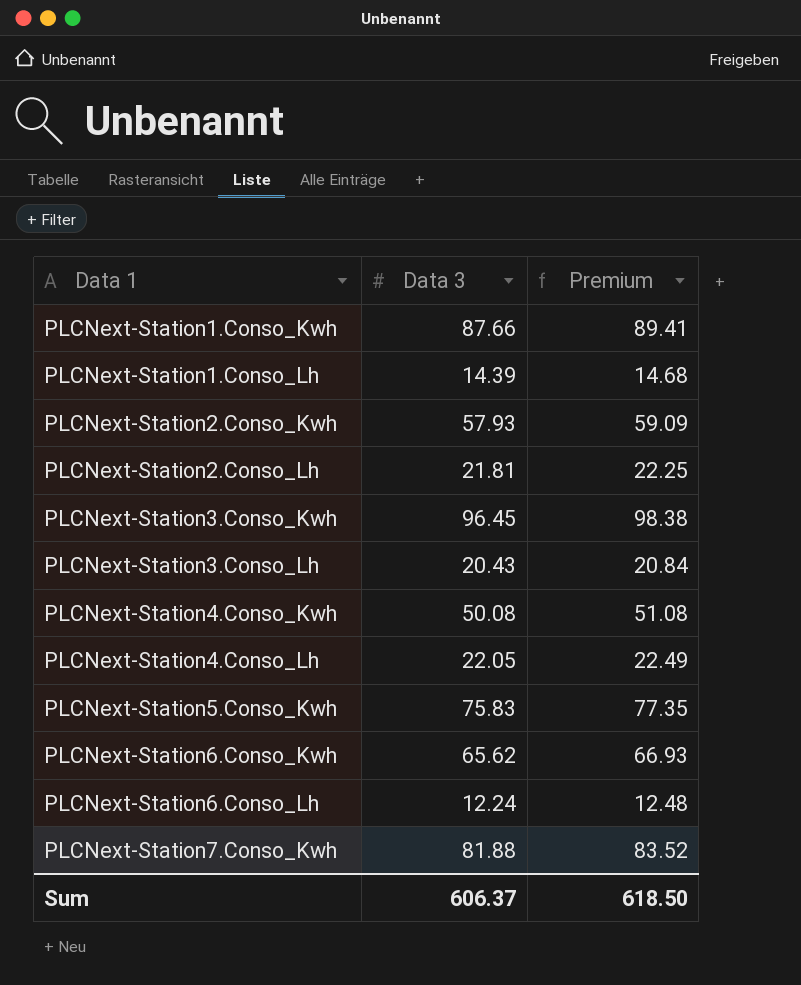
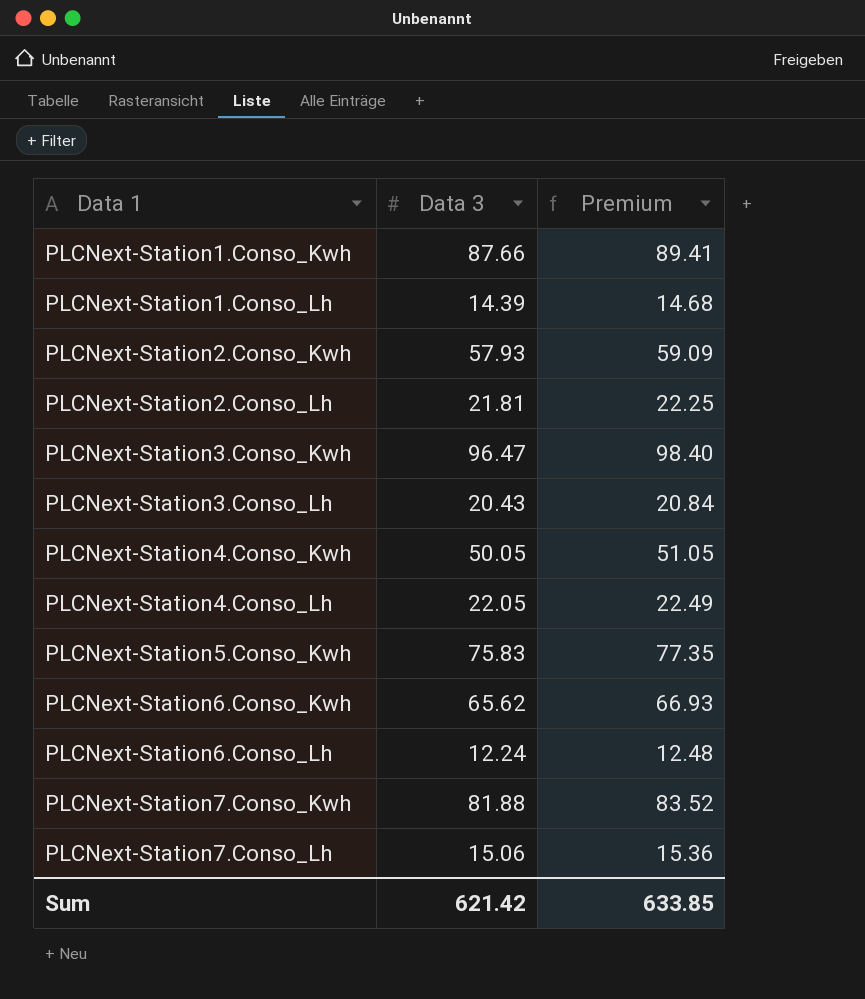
PLCNext-Station3.Conso_Kwh | Data 3: 96.45 -> 96.47
PLCNext-Station3.Conso_Kwh | Premium: 98.38 -> 98.40
PLCNext-Station4.Conso_Kwh | Data 3: 50.08 -> 50.05
PLCNext-Station4.Conso_Kwh | Premium: 51.08 -> 51.05
row PLCNext-Station7.Conso_Lh: none -> 15.06 | 15.36
Sum | Data 3: 606.37 -> 621.42
Sum | Premium: 618.50 -> 633.85

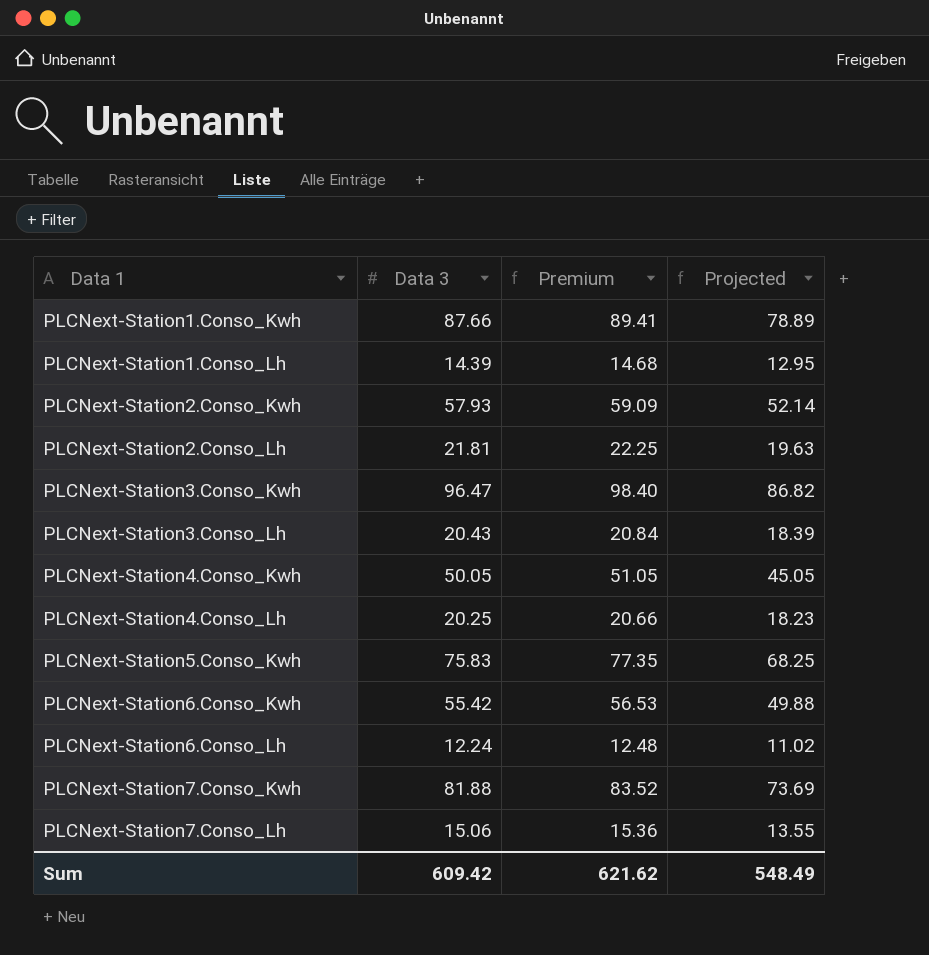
column Projected | formula: none -> [Data 3] * 0.9
PLCNext-Station4.Conso_Lh | Data 3: 22.05 -> 20.25
PLCNext-Station4.Conso_Lh | Premium: 22.49 -> 20.66
PLCNext-Station6.Conso_Kwh | Data 3: 65.62 -> 55.42
PLCNext-Station6.Conso_Kwh | Premium: 66.93 -> 56.53
Sum | Data 3: 621.42 -> 609.42
Sum | Premium: 633.85 -> 621.62

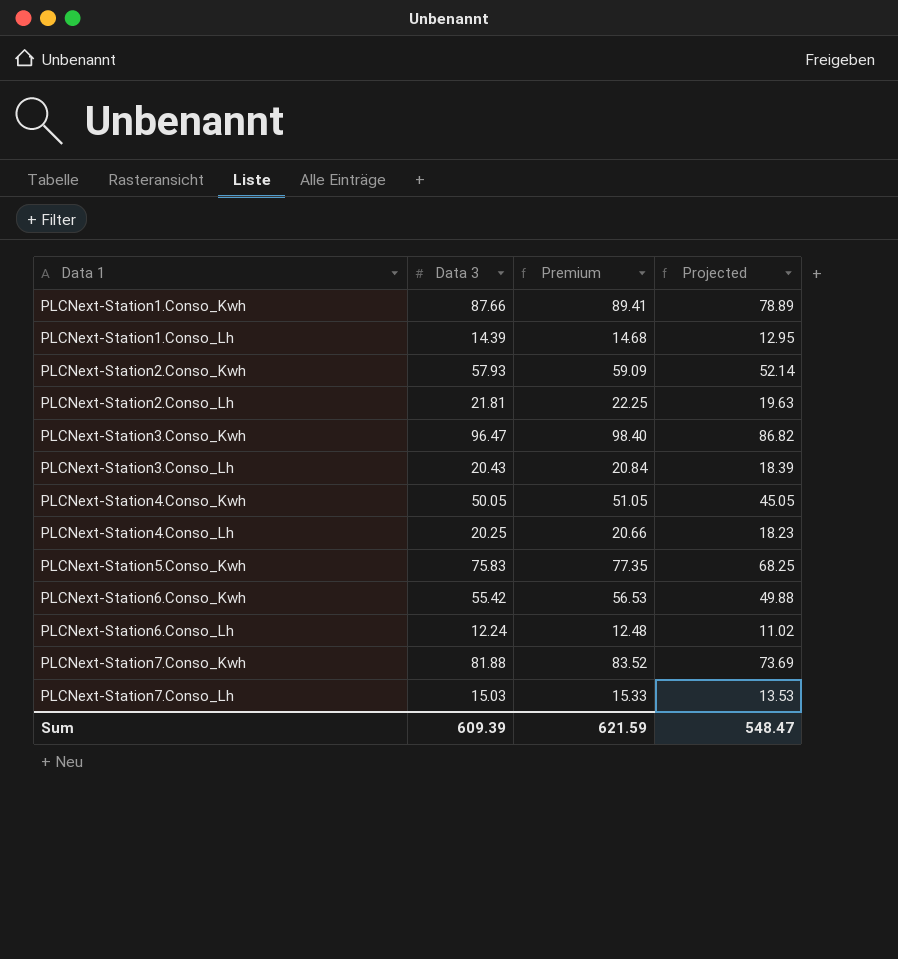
PLCNext-Station7.Conso_Lh | Data 3: 15.06 -> 15.03
PLCNext-Station7.Conso_Lh | Premium: 15.36 -> 15.33
PLCNext-Station7.Conso_Lh | Projected: 13.55 -> 13.53
Sum | Data 3: 609.42 -> 609.39
Sum | Premium: 621.62 -> 621.59
Sum | Projected: 548.49 -> 548.47

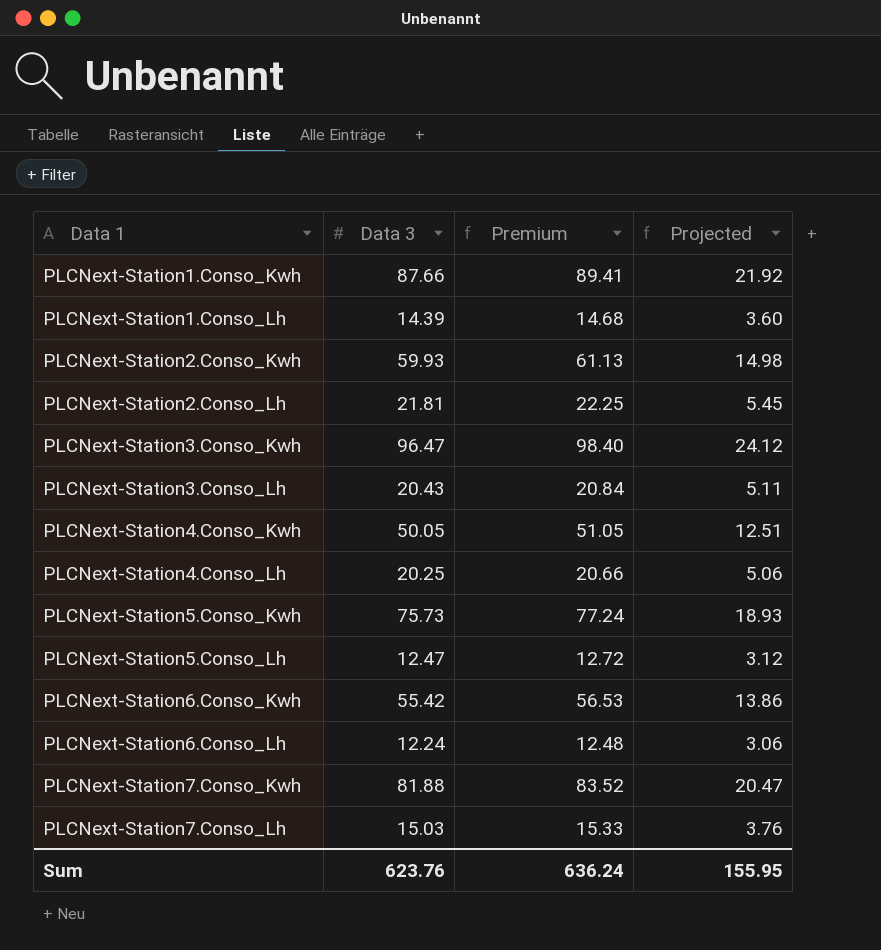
column Projected | formula: [Data 3] * 0.9 -> [Data 3] * 0.25
PLCNext-Station2.Conso_Kwh | Data 3: 57.93 -> 59.93
PLCNext-Station2.Conso_Kwh | Premium: 59.09 -> 61.13
PLCNext-Station5.Conso_Kwh | Data 3: 75.83 -> 75.73
PLCNext-Station5.Conso_Kwh | Premium: 77.35 -> 77.24
row PLCNext-Station5.Conso_Lh: none -> 12.47 | 12.72 | 3.12
Sum | Data 3: 609.39 -> 623.76
Sum | Premium: 621.59 -> 636.24
Sum | Projected: 548.47 -> 155.95

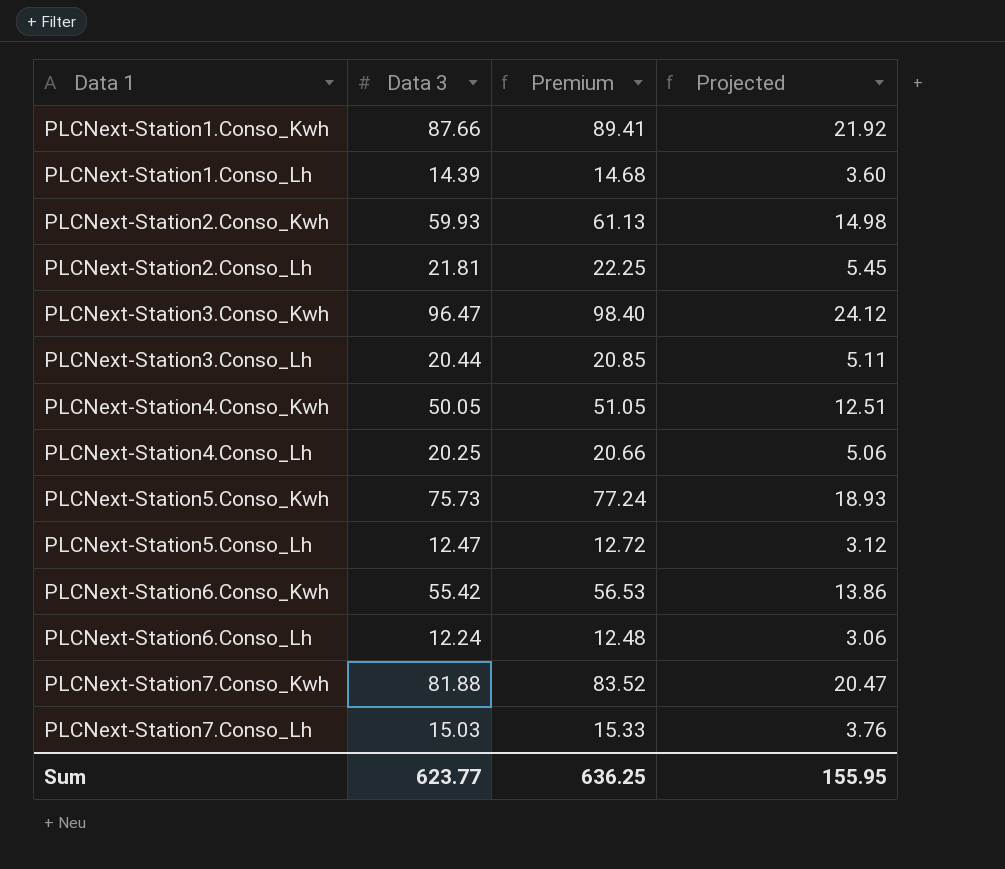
PLCNext-Station3.Conso_Lh | Data 3: 20.43 -> 20.44
PLCNext-Station3.Conso_Lh | Premium: 20.84 -> 20.85
Sum | Data 3: 623.76 -> 623.77
Sum | Premium: 636.24 -> 636.25

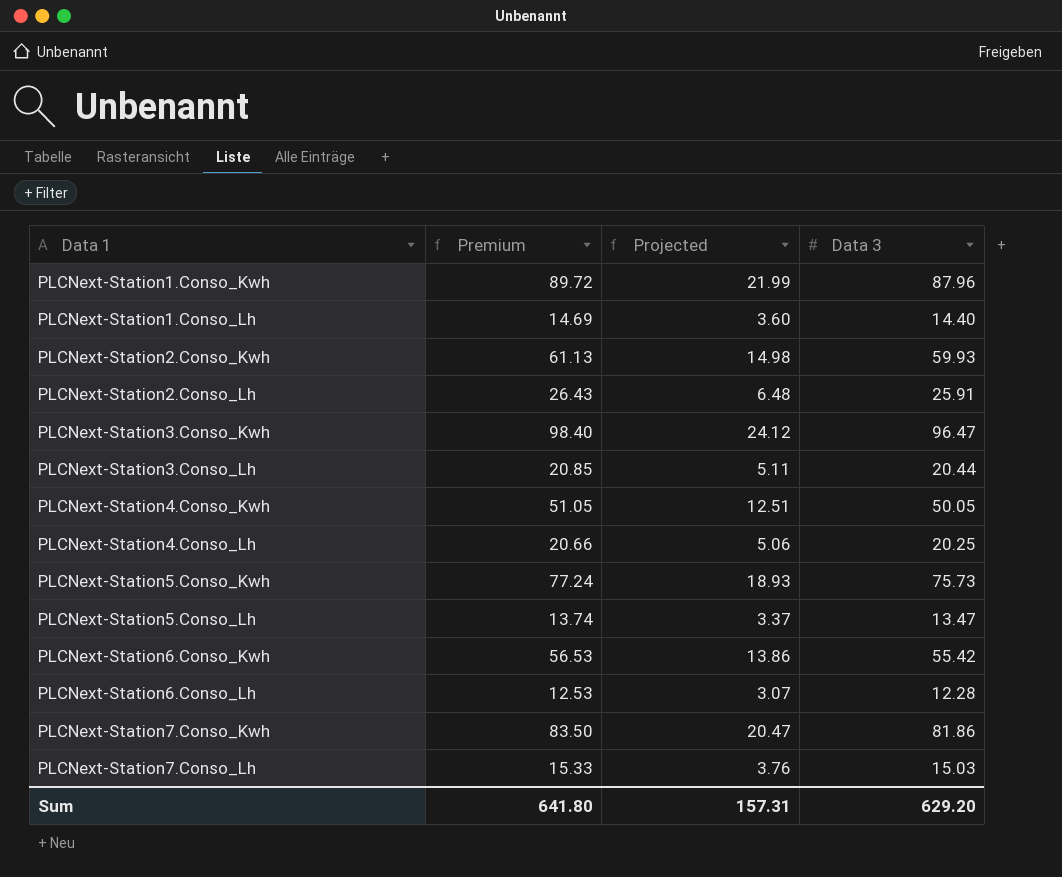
column Data 3 | position: 2 -> 4
PLCNext-Station1.Conso_Kwh | Premium: 89.41 -> 89.72
PLCNext-Station1.Conso_Kwh | Projected: 21.92 -> 21.99
PLCNext-Station1.Conso_Kwh | Data 3: 87.66 -> 87.96
PLCNext-Station1.Conso_Lh | Premium: 14.68 -> 14.69
PLCNext-Station1.Conso_Lh | Data 3: 14.39 -> 14.40
PLCNext-Station2.Conso_Lh | Premium: 22.25 -> 26.43
PLCNext-Station2.Conso_Lh | Projected: 5.45 -> 6.48
PLCNext-Station2.Conso_Lh | Data 3: 21.81 -> 25.91
PLCNext-Station5.Conso_Lh | Premium: 12.72 -> 13.74
PLCNext-Station5.Conso_Lh | Projected: 3.12 -> 3.37
PLCNext-Station5.Conso_Lh | Data 3: 12.47 -> 13.47
PLCNext-Station6.Conso_Lh | Premium: 12.48 -> 12.53
PLCNext-Station6.Conso_Lh | Projected: 3.06 -> 3.07
PLCNext-Station6.Conso_Lh | Data 3: 12.24 -> 12.28
PLCNext-Station7.Conso_Kwh | Premium: 83.52 -> 83.50
PLCNext-Station7.Conso_Kwh | Data 3: 81.88 -> 81.86
Sum | Premium: 636.25 -> 641.80
Sum | Projected: 155.95 -> 157.31
Sum | Data 3: 623.77 -> 629.20

